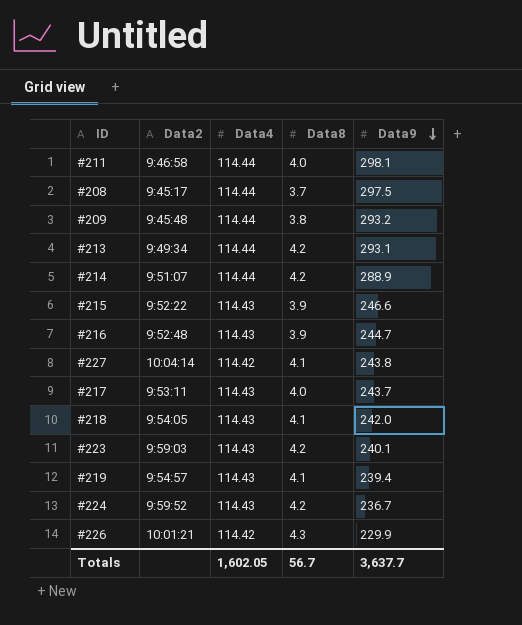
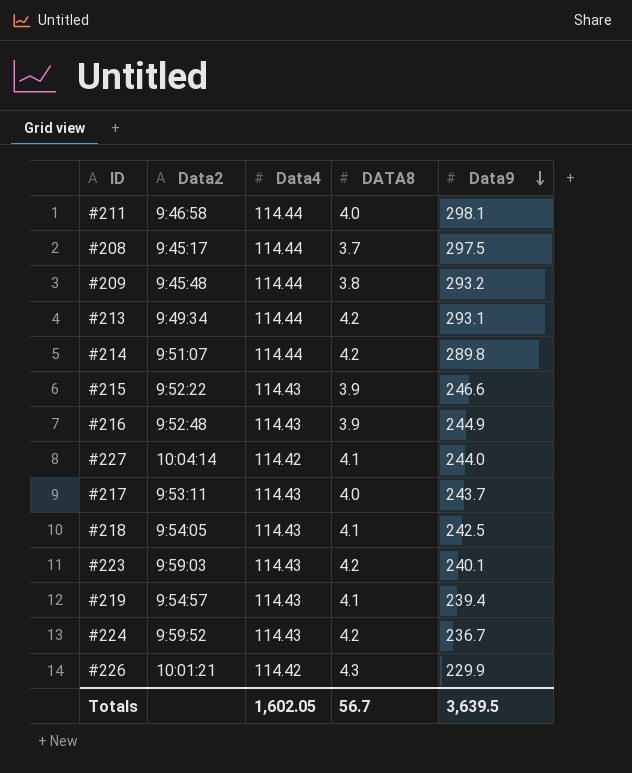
column name: Data8 -> DATA8
#214 | Data9: 288.9 -> 289.8
#216 | Data9: 244.7 -> 244.9
#227 | Data9: 243.8 -> 244.0
#218 | Data9: 242.0 -> 242.5
Totals | Data9: 3,637.7 -> 3,639.5

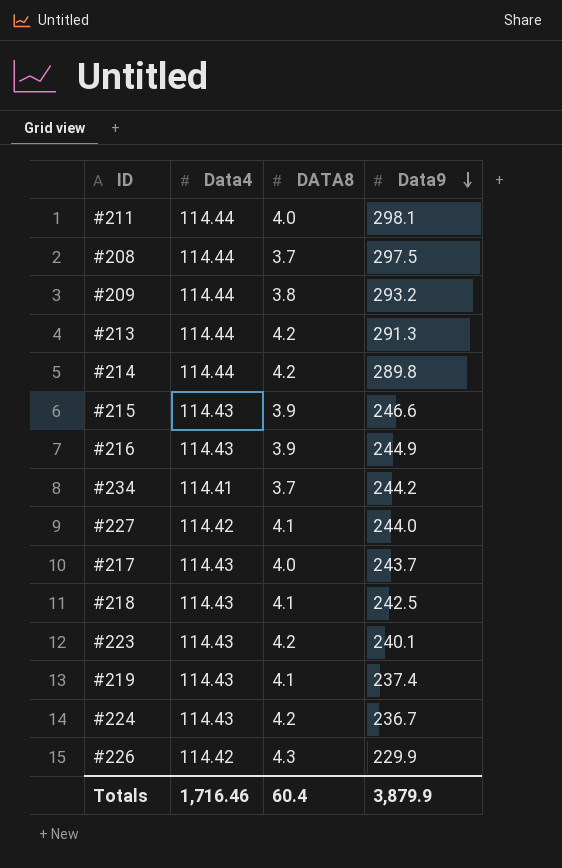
column Data2 | position: 2 -> none
#213 | Data9: 293.1 -> 291.3
row #234: none -> 114.41 | 3.7 | 244.2
#219 | Data9: 239.4 -> 237.4
Totals | Data4: 1,602.05 -> 1,716.46
Totals | DATA8: 56.7 -> 60.4
Totals | Data9: 3,639.5 -> 3,879.9

